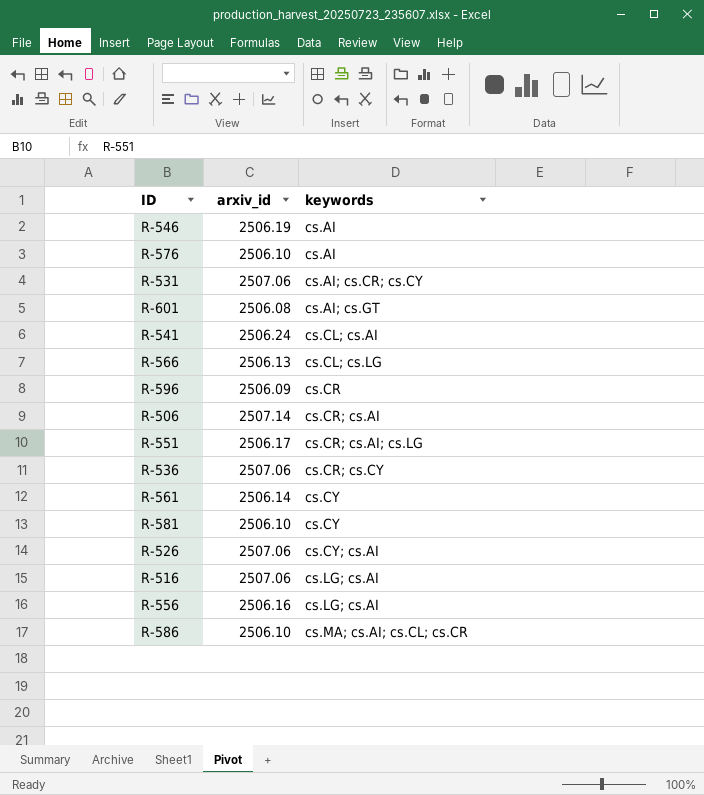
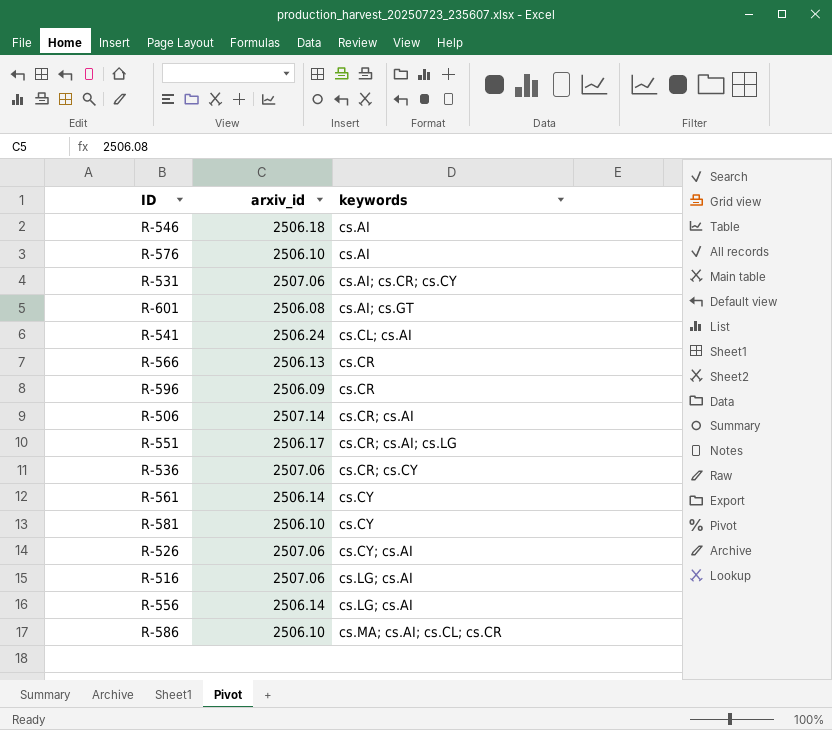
R-546 | arxiv_id: 2506.19 -> 2506.18
R-566 | keywords: cs.CL; cs.LG -> cs.CR
R-556 | arxiv_id: 2506.16 -> 2506.14

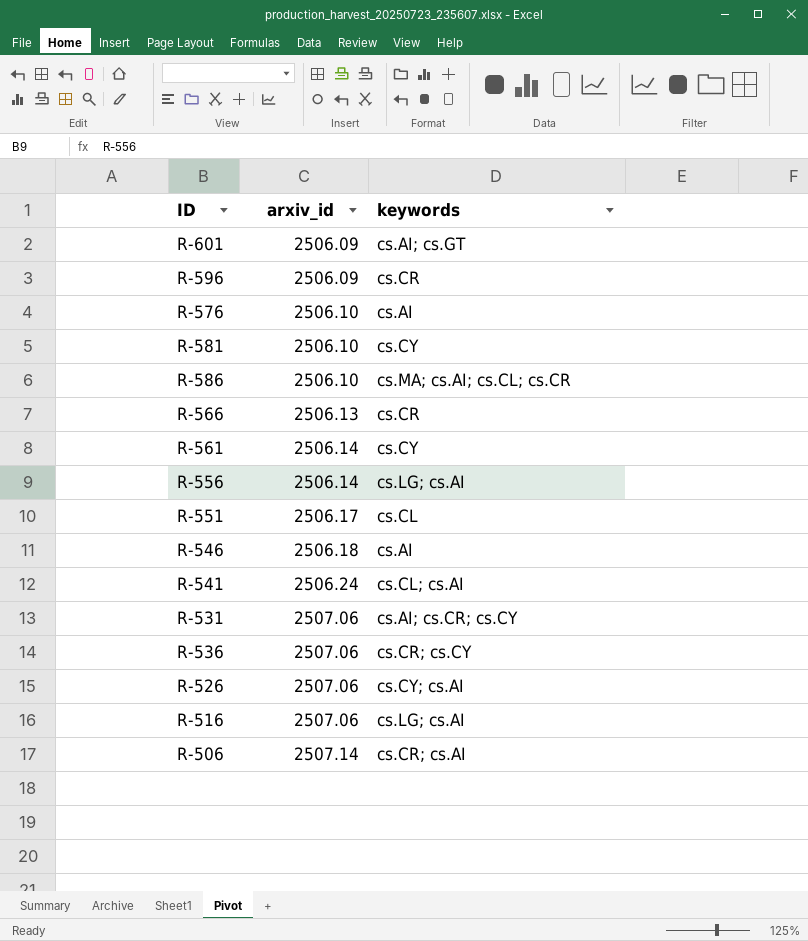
row order: keywords ascending -> arxiv_id ascending
R-601 | arxiv_id: 2506.08 -> 2506.09
R-551 | keywords: cs.CR; cs.AI; cs.LG -> cs.CL

